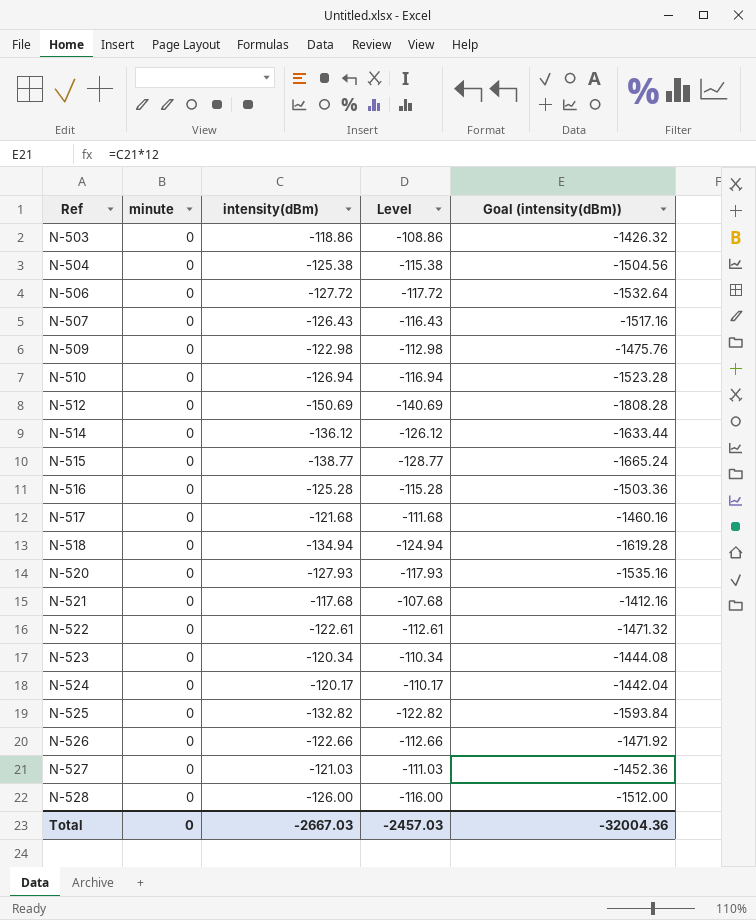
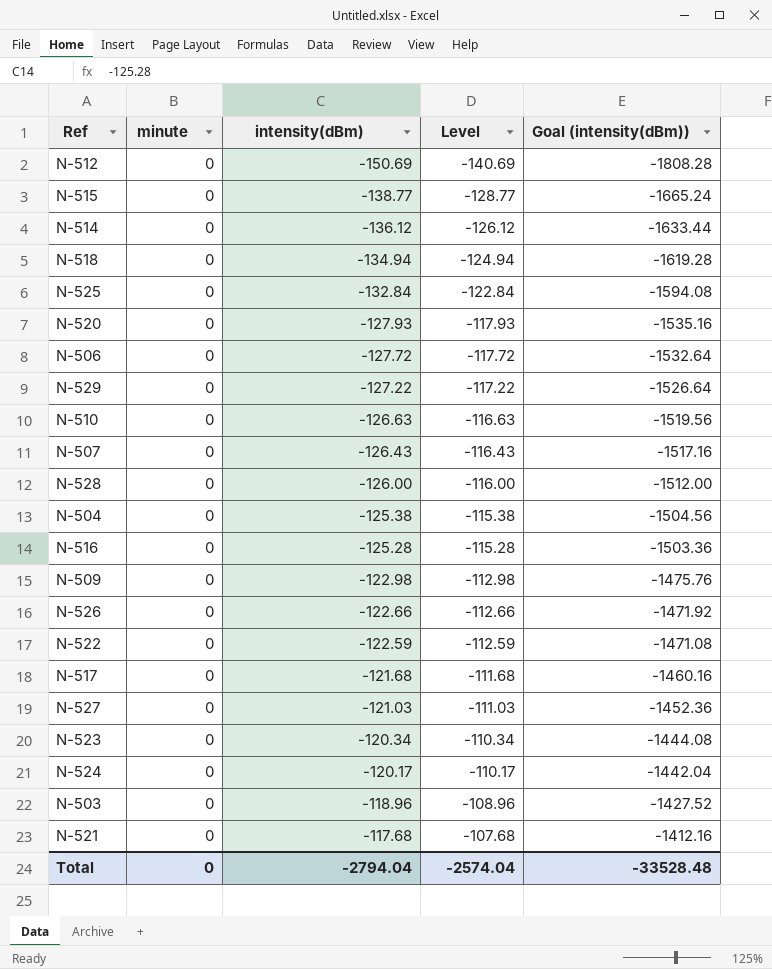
row order: Ref ascending -> intensity(dBm) ascending
N-525 | intensity(dBm): -132.82 -> -132.84
N-525 | Level: -122.82 -> -122.84
N-525 | Goal (intensity(dBm)): -1593.84 -> -1594.08
row N-529: none -> 0 | -127.22 | -117.22 | -1526.64
N-510 | intensity(dBm): -126.94 -> -126.63
N-510 | Level: -116.94 -> -116.63
N-510 | Goal (intensity(dBm)): -1523.28 -> -1519.56
N-522 | intensity(dBm): -122.61 -> -122.59
N-522 | Level: -112.61 -> -112.59
N-522 | Goal (intensity(dBm)): -1471.32 -> -1471.08
N-503 | intensity(dBm): -118.86 -> -118.96
N-503 | Level: -108.86 -> -108.96
N-503 | Goal (intensity(dBm)): -1426.32 -> -1427.52
Total | intensity(dBm): -2667.03 -> -2794.04
Total | Level: -2457.03 -> -2574.04
Total | Goal (intensity(dBm)): -32004.36 -> -33528.48

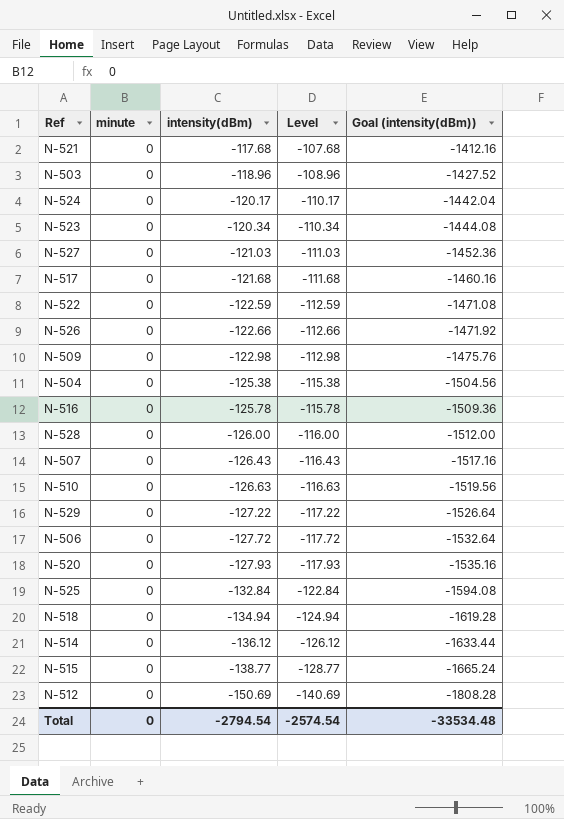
row order: intensity(dBm) ascending -> intensity(dBm) descending
N-516 | intensity(dBm): -125.28 -> -125.78
N-516 | Level: -115.28 -> -115.78
N-516 | Goal (intensity(dBm)): -1503.36 -> -1509.36
Total | intensity(dBm): -2794.04 -> -2794.54
Total | Level: -2574.04 -> -2574.54
Total | Goal (intensity(dBm)): -33528.48 -> -33534.48

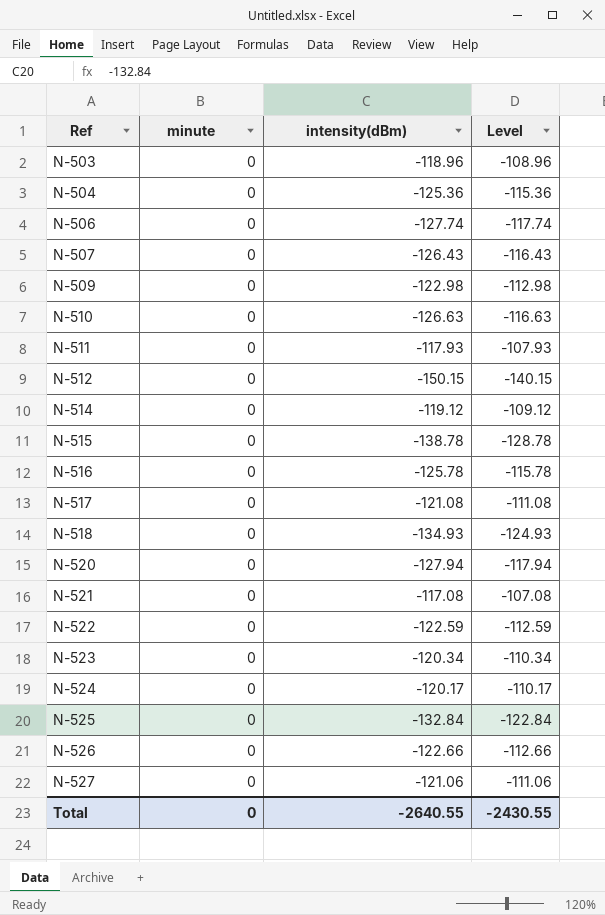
row order: intensity(dBm) descending -> Ref ascending
column Goal (intensity(dBm)) | formula: [intensity(dBm)] * 12 -> none
row N-528: 0 | -126.00 | -116.00 | -1512.00 -> none
row N-529: 0 | -127.22 | -117.22 | -1526.64 -> none
N-504 | intensity(dBm): -125.38 -> -125.36
N-504 | Level: -115.38 -> -115.36
N-506 | intensity(dBm): -127.72 -> -127.74
N-506 | Level: -117.72 -> -117.74
row N-511: none -> 0 | -117.93 | -107.93
N-512 | intensity(dBm): -150.69 -> -150.15
N-512 | Level: -140.69 -> -140.15
N-514 | intensity(dBm): -136.12 -> -119.12
N-514 | Level: -126.12 -> -109.12
N-515 | intensity(dBm): -138.77 -> -138.78
N-515 | Level: -128.77 -> -128.78
N-517 | intensity(dBm): -121.68 -> -121.08
N-517 | Level: -111.68 -> -111.08
N-518 | intensity(dBm): -134.94 -> -134.93
N-518 | Level: -124.94 -> -124.93
N-520 | intensity(dBm): -127.93 -> -127.94
N-520 | Level: -117.93 -> -117.94
N-521 | intensity(dBm): -117.68 -> -117.08
N-521 | Level: -107.68 -> -107.08
N-527 | intensity(dBm): -121.03 -> -121.06
N-527 | Level: -111.03 -> -111.06
Total | intensity(dBm): -2794.54 -> -2640.55
Total | Level: -2574.54 -> -2430.55

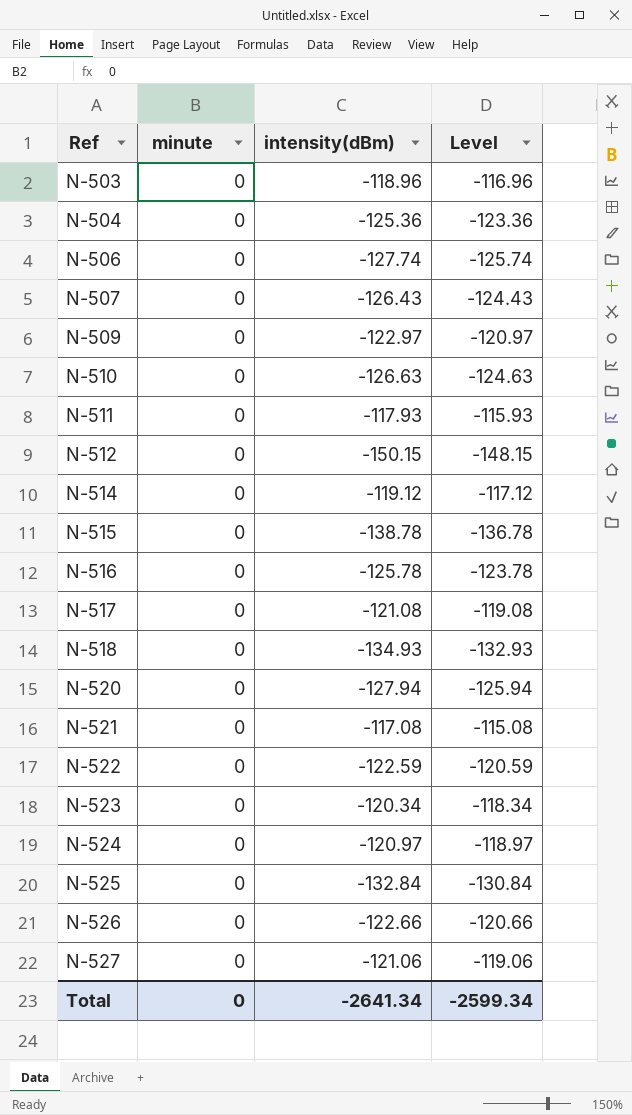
column Level | formula: [intensity(dBm)] + 10 -> [intensity(dBm)] + 2
N-509 | intensity(dBm): -122.98 -> -122.97
N-524 | intensity(dBm): -120.17 -> -120.97
Total | intensity(dBm): -2640.55 -> -2641.34
Total | Level: -2430.55 -> -2599.34

